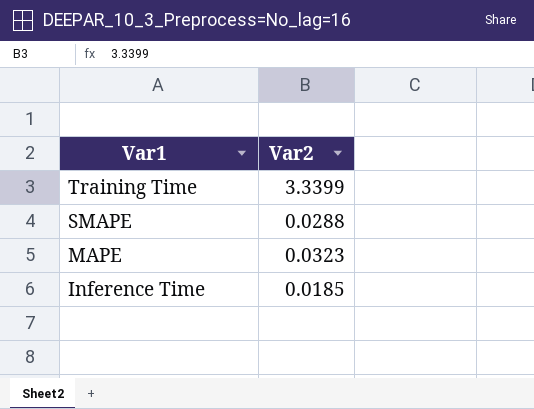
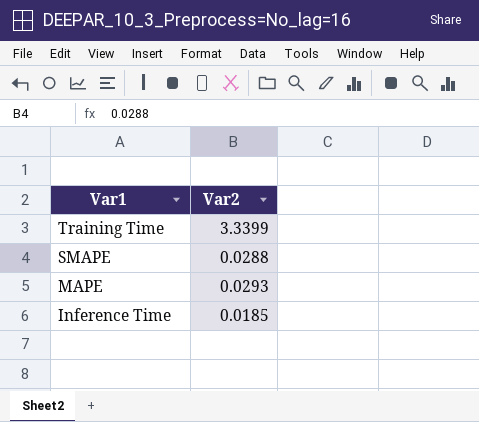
MAPE | Var2: 0.0323 -> 0.0293

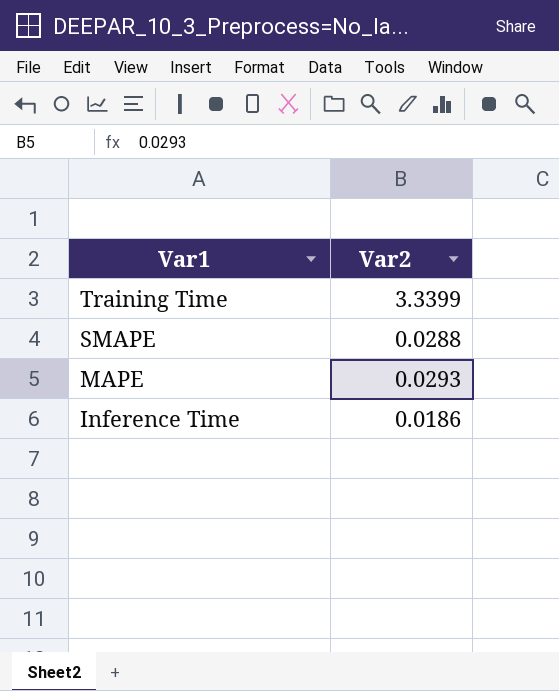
Inference Time | Var2: 0.0185 -> 0.0186

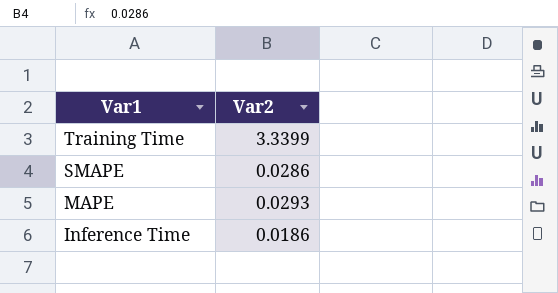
SMAPE | Var2: 0.0288 -> 0.0286

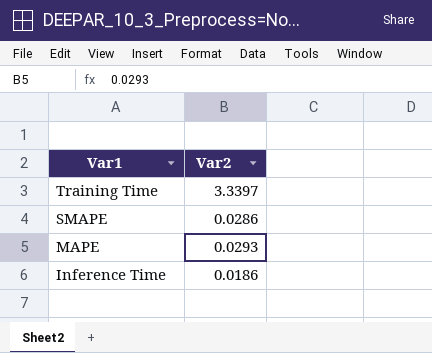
Training Time | Var2: 3.3399 -> 3.3397

